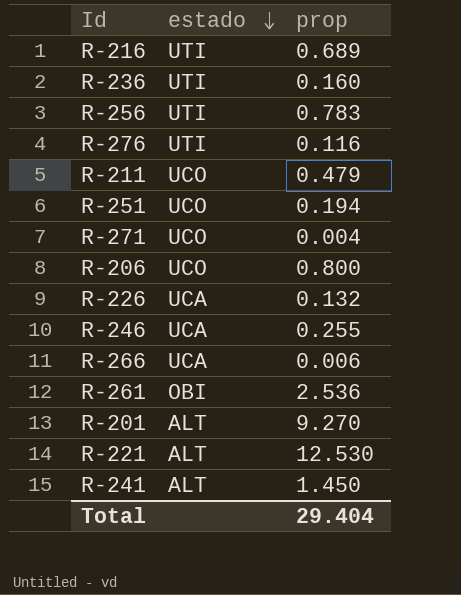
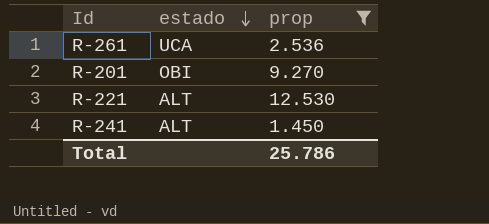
filter: none -> prop >= 1.450
R-261 | estado: OBI -> UCA
R-201 | estado: ALT -> OBI
Total | prop: 29.404 -> 25.786

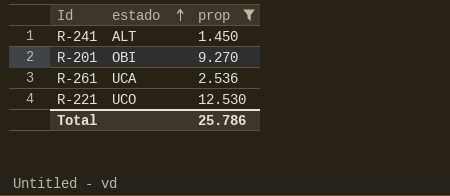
row order: estado descending -> estado ascending
R-221 | estado: ALT -> UCO

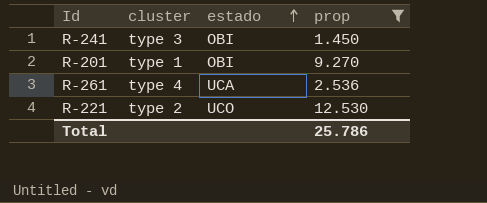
column cluster | position: none -> 2
R-241 | estado: ALT -> OBI

